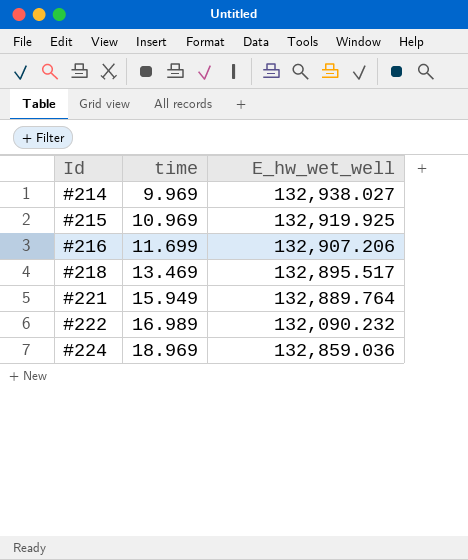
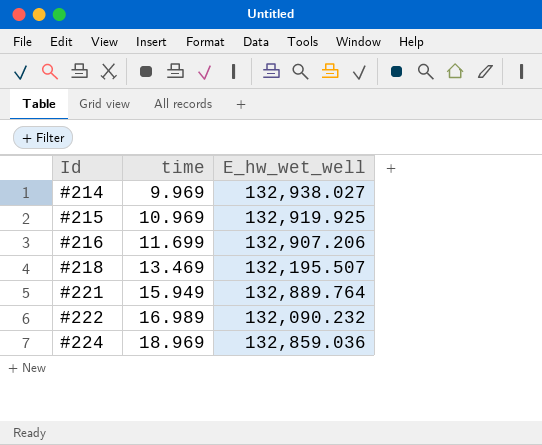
#218 | E_hw_wet_well: 132,895.517 -> 132,195.507

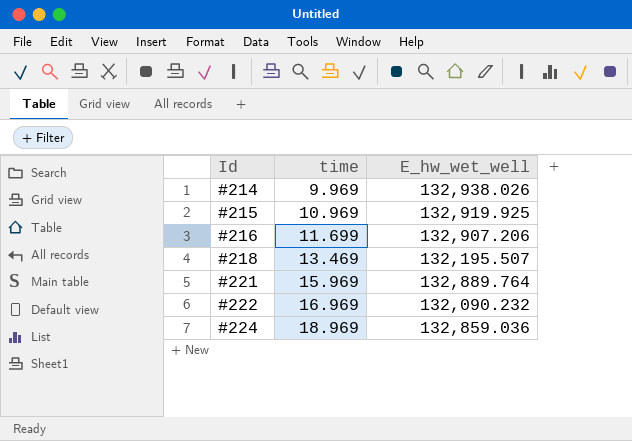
#214 | E_hw_wet_well: 132,938.027 -> 132,938.026
#221 | time: 15.949 -> 15.969
#222 | time: 16.989 -> 16.969

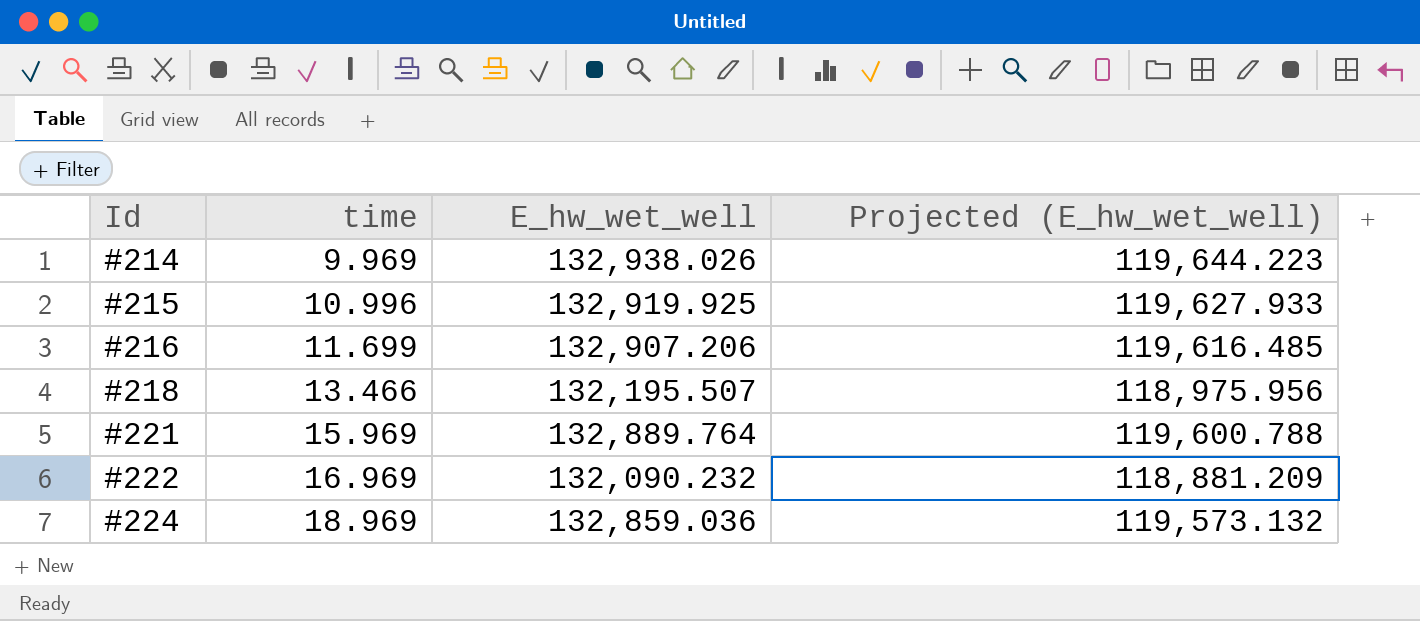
column Projected (E_hw_wet_well) | formula: none -> [E_hw_wet_well] * 0.9
#215 | time: 10.969 -> 10.996
#218 | time: 13.469 -> 13.466

